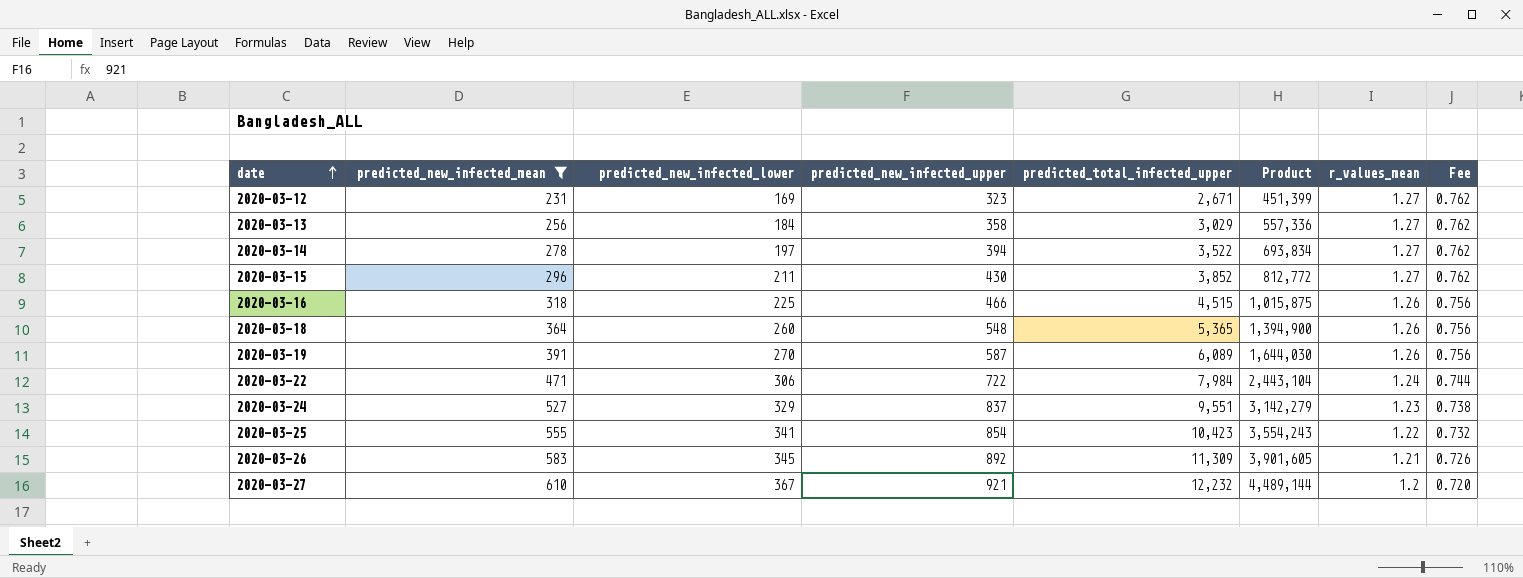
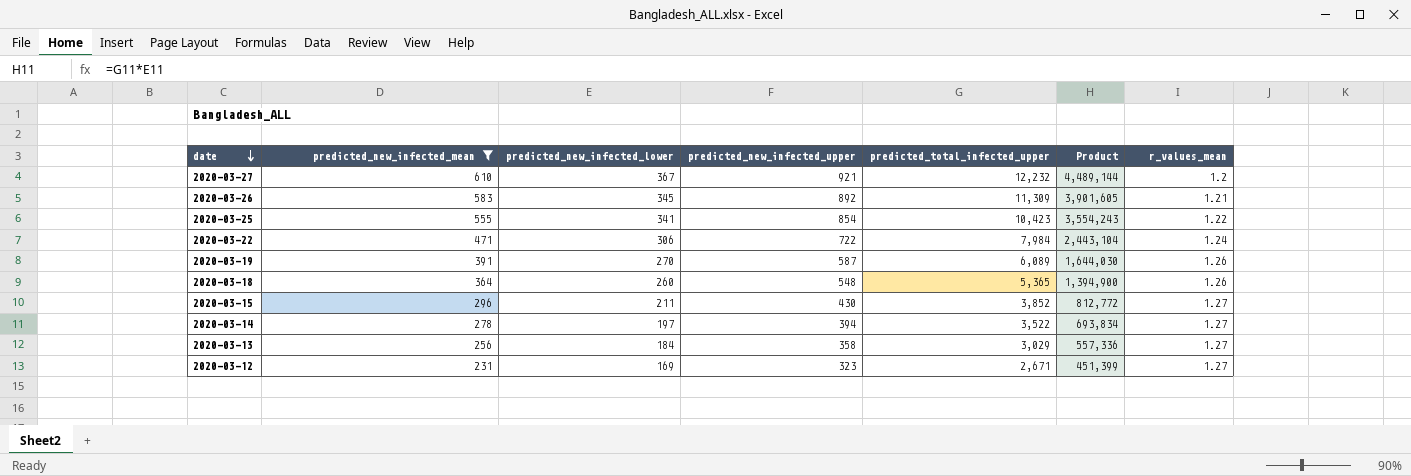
row order: date ascending -> date descending
column Fee | formula: [r_values_mean] * 0.6 -> none
row 2020-03-16: 318 | 225 | 466 | 4,515 | 1,015,875 | 1.26 | 0.756 -> none
row 2020-03-24: 527 | 329 | 837 | 9,551 | 3,142,279 | 1.23 | 0.738 -> none

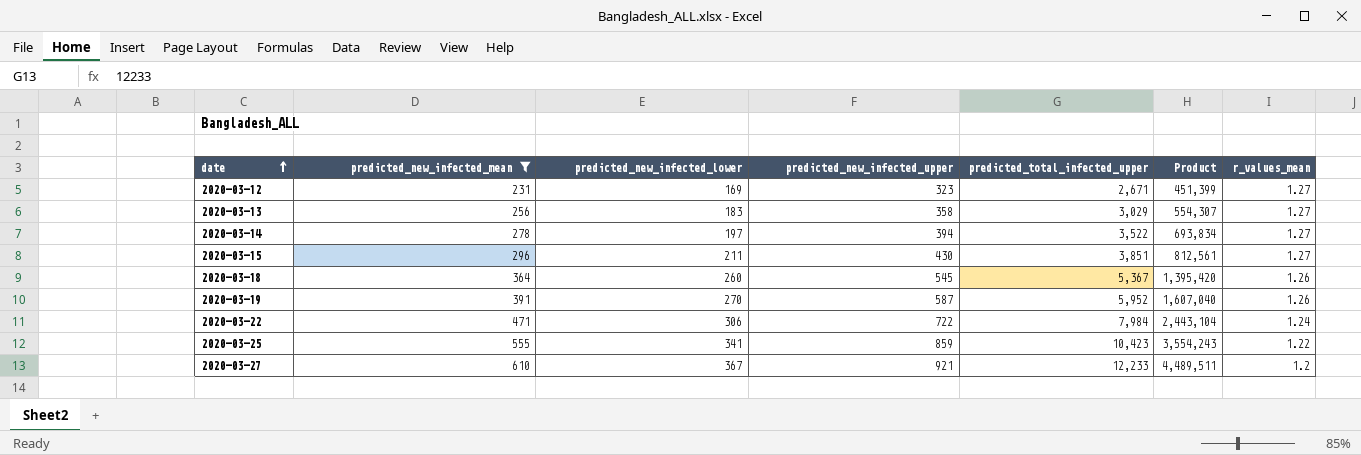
row order: date descending -> date ascending
row 2020-03-26: 583 | 345 | 892 | 11,309 | 3,901,605 | 1.21 -> none
2020-03-13 | predicted_new_infected_lower: 184 -> 183
2020-03-13 | Product: 557,336 -> 554,307
2020-03-15 | predicted_total_infected_upper: 3,852 -> 3,851
2020-03-15 | Product: 812,772 -> 812,561
2020-03-18 | predicted_new_infected_upper: 548 -> 545
2020-03-18 | predicted_total_infected_upper: 5,365 -> 5,367
2020-03-18 | Product: 1,394,900 -> 1,395,420
2020-03-19 | predicted_total_infected_upper: 6,089 -> 5,952
2020-03-19 | Product: 1,644,030 -> 1,607,040
2020-03-25 | predicted_new_infected_upper: 854 -> 859
2020-03-27 | predicted_total_infected_upper: 12,232 -> 12,233
2020-03-27 | Product: 4,489,144 -> 4,489,511

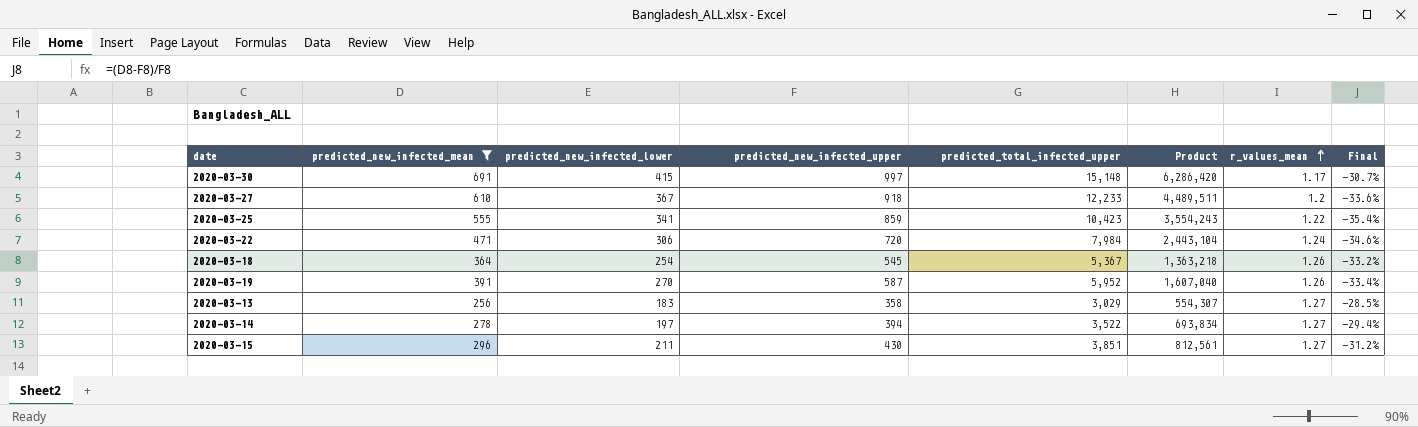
row order: date ascending -> r_values_mean ascending
column Final | formula: none -> ([predicted_new_infected_mean] - [predicted_new_infected_upper]) / [predicted_new_infected_upper]
row 2020-03-12: 231 | 169 | 323 | 2,671 | 451,399 | 1.27 -> none
row 2020-03-30: none -> 691 | 415 | 997 | 15,148 | 6,286,420 | 1.17 | -30.7%
2020-03-27 | predicted_new_infected_upper: 921 -> 918
2020-03-22 | predicted_new_infected_upper: 722 -> 720
2020-03-18 | predicted_new_infected_lower: 260 -> 254
2020-03-18 | Product: 1,395,420 -> 1,363,218

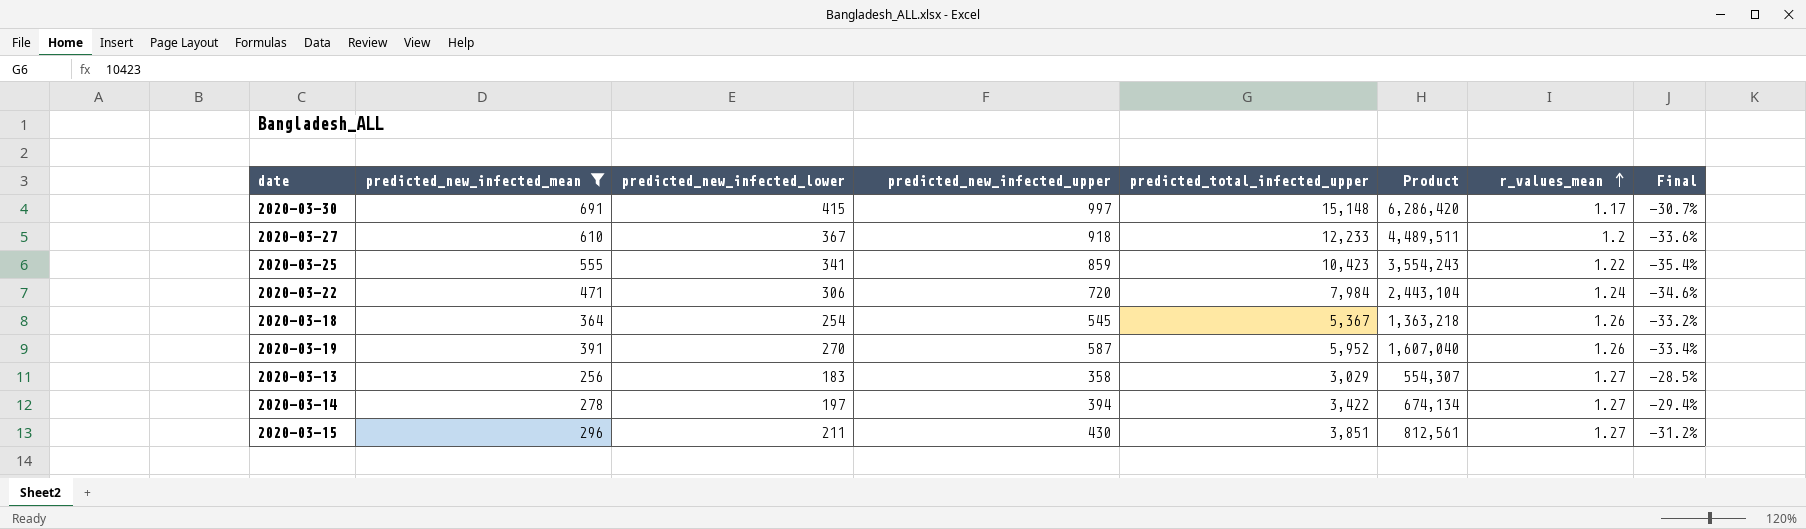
2020-03-14 | predicted_total_infected_upper: 3,522 -> 3,422
2020-03-14 | Product: 693,834 -> 674,134

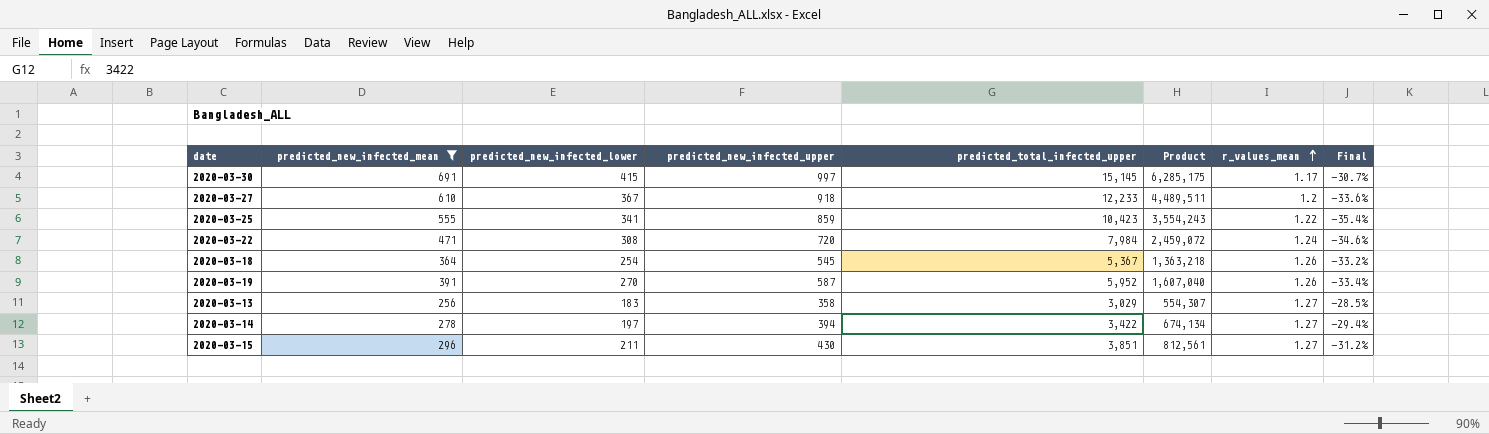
2020-03-30 | predicted_total_infected_upper: 15,148 -> 15,145
2020-03-30 | Product: 6,286,420 -> 6,285,175
2020-03-22 | predicted_new_infected_lower: 306 -> 308
2020-03-22 | Product: 2,443,104 -> 2,459,072

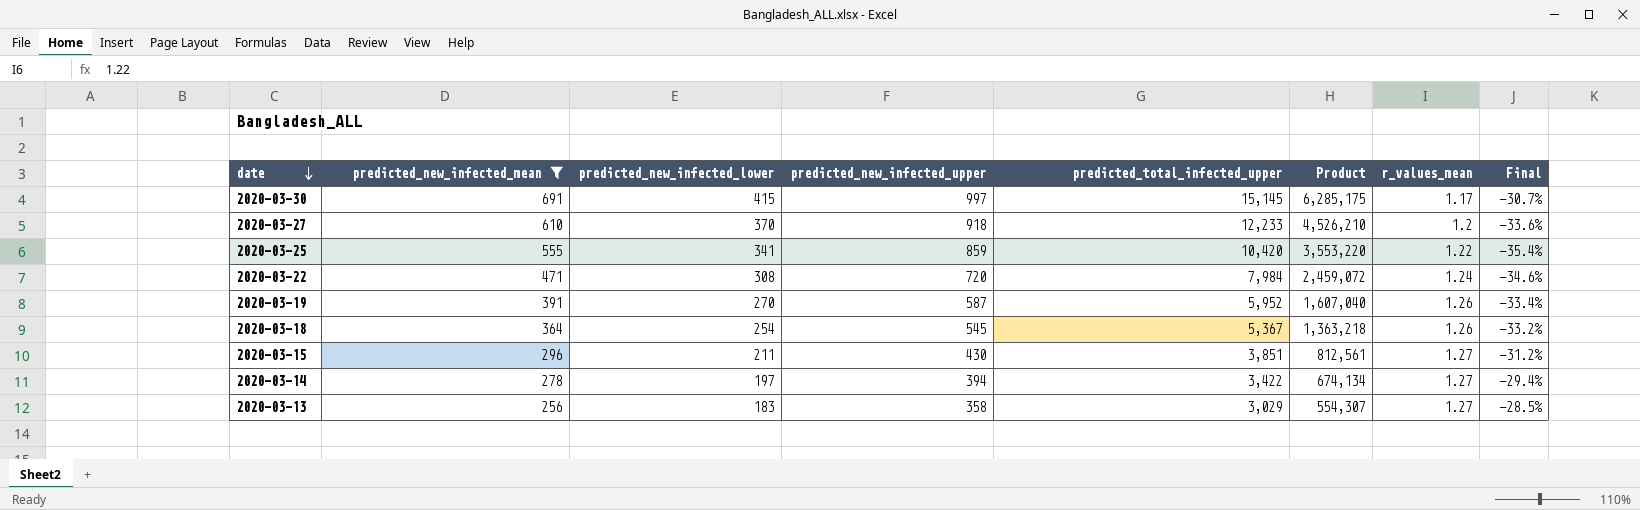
row order: r_values_mean ascending -> date descending
2020-03-27 | predicted_new_infected_lower: 367 -> 370
2020-03-27 | Product: 4,489,511 -> 4,526,210
2020-03-25 | predicted_total_infected_upper: 10,423 -> 10,420
2020-03-25 | Product: 3,554,243 -> 3,553,220

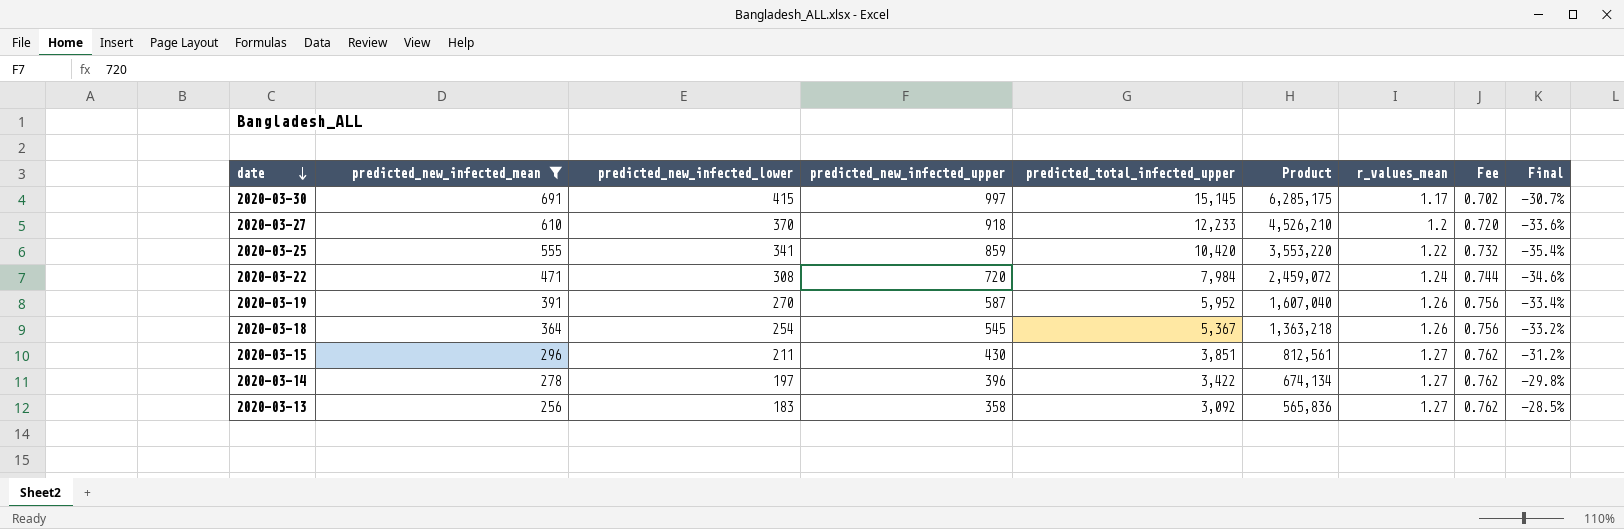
column Fee | formula: none -> [r_values_mean] * 0.6
2020-03-14 | predicted_new_infected_upper: 394 -> 396
2020-03-14 | Final: -29.4% -> -29.8%
2020-03-13 | predicted_total_infected_upper: 3,029 -> 3,092
2020-03-13 | Product: 554,307 -> 565,836

